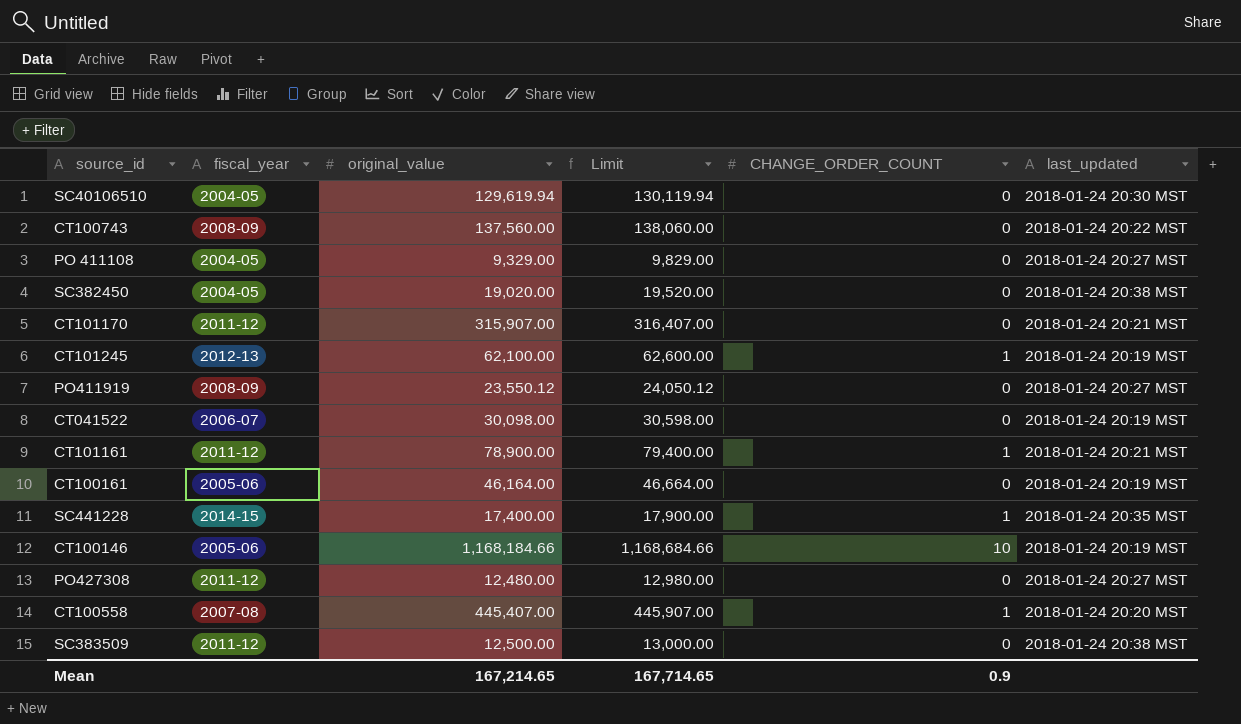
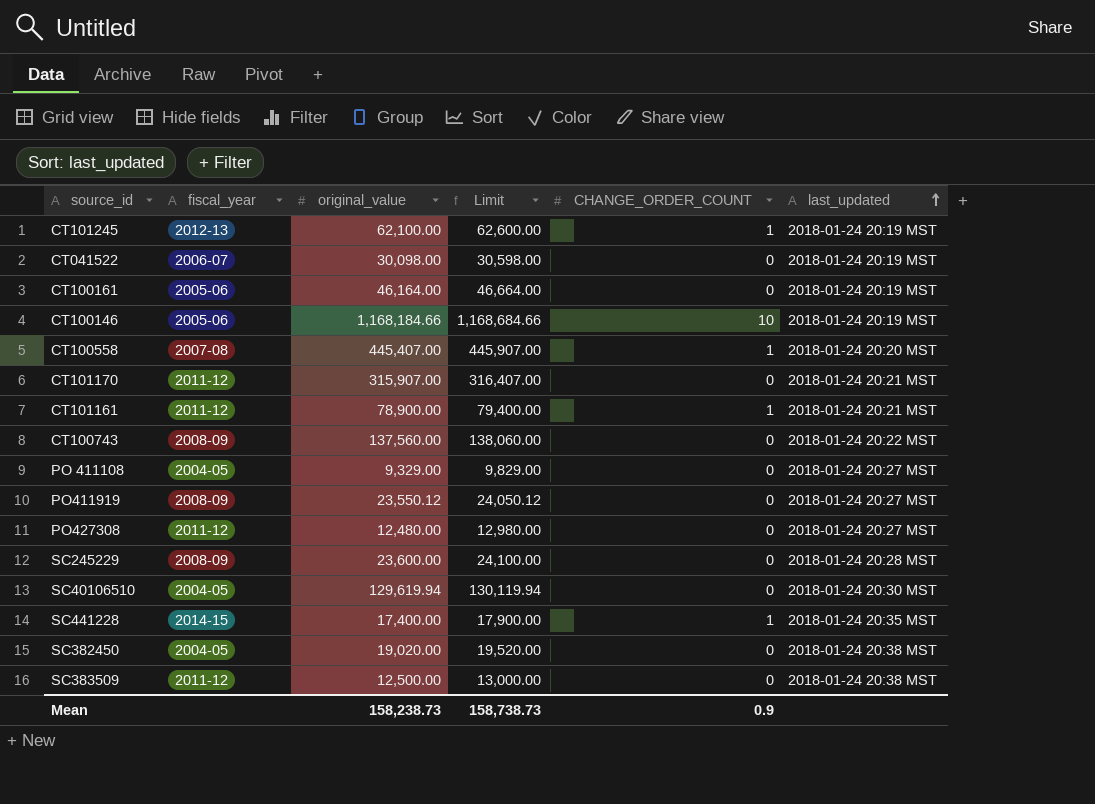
row order: none -> last_updated ascending
row SC245229: none -> 2008-09 | 23,600.00 | 24,100.00 | 0 | 2018-01-24 20:28 MST
Mean | original_value: 167,214.65 -> 158,238.73
Mean | Limit: 167,714.65 -> 158,738.73

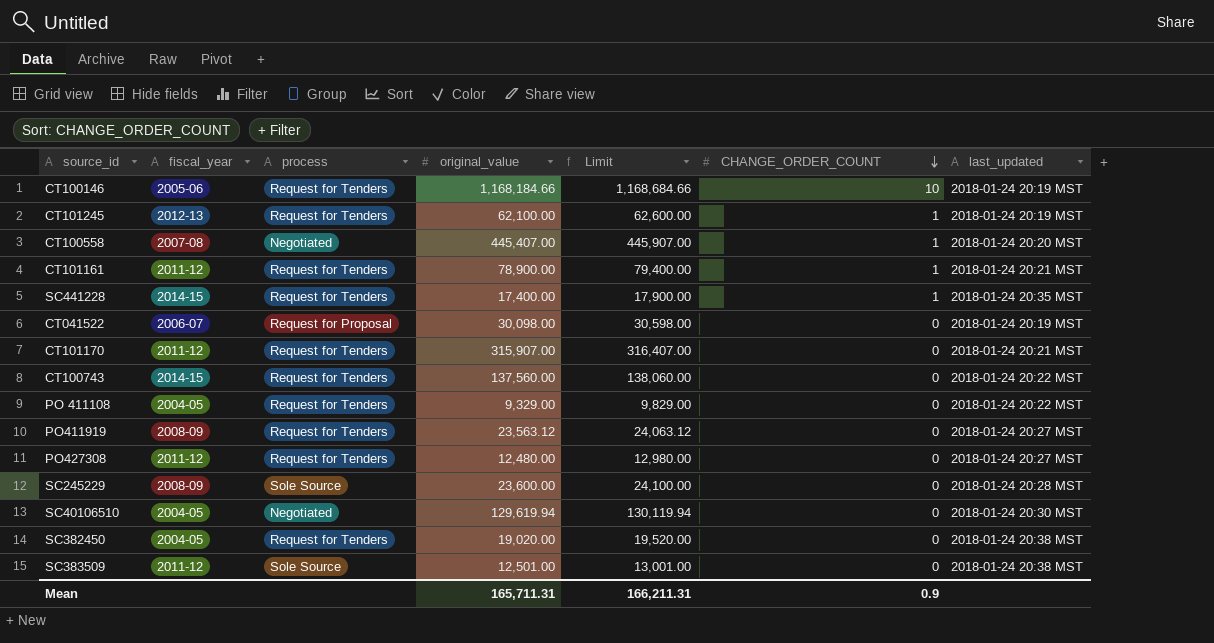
row order: last_updated ascending -> CHANGE_ORDER_COUNT descending
column process | position: none -> 3
row CT100161: 2005-06 | 46,164.00 | 46,664.00 | 0 | 2018-01-24 20:19 MST -> none
CT100743 | fiscal_year: 2008-09 -> 2014-15
PO 411108 | last_updated: 2018-01-24 20:27 MST -> 2018-01-24 20:22 MST
PO411919 | original_value: 23,550.12 -> 23,563.12
PO411919 | Limit: 24,050.12 -> 24,063.12
SC383509 | original_value: 12,500.00 -> 12,501.00
SC383509 | Limit: 13,000.00 -> 13,001.00
Mean | original_value: 158,238.73 -> 165,711.31
Mean | Limit: 158,738.73 -> 166,211.31

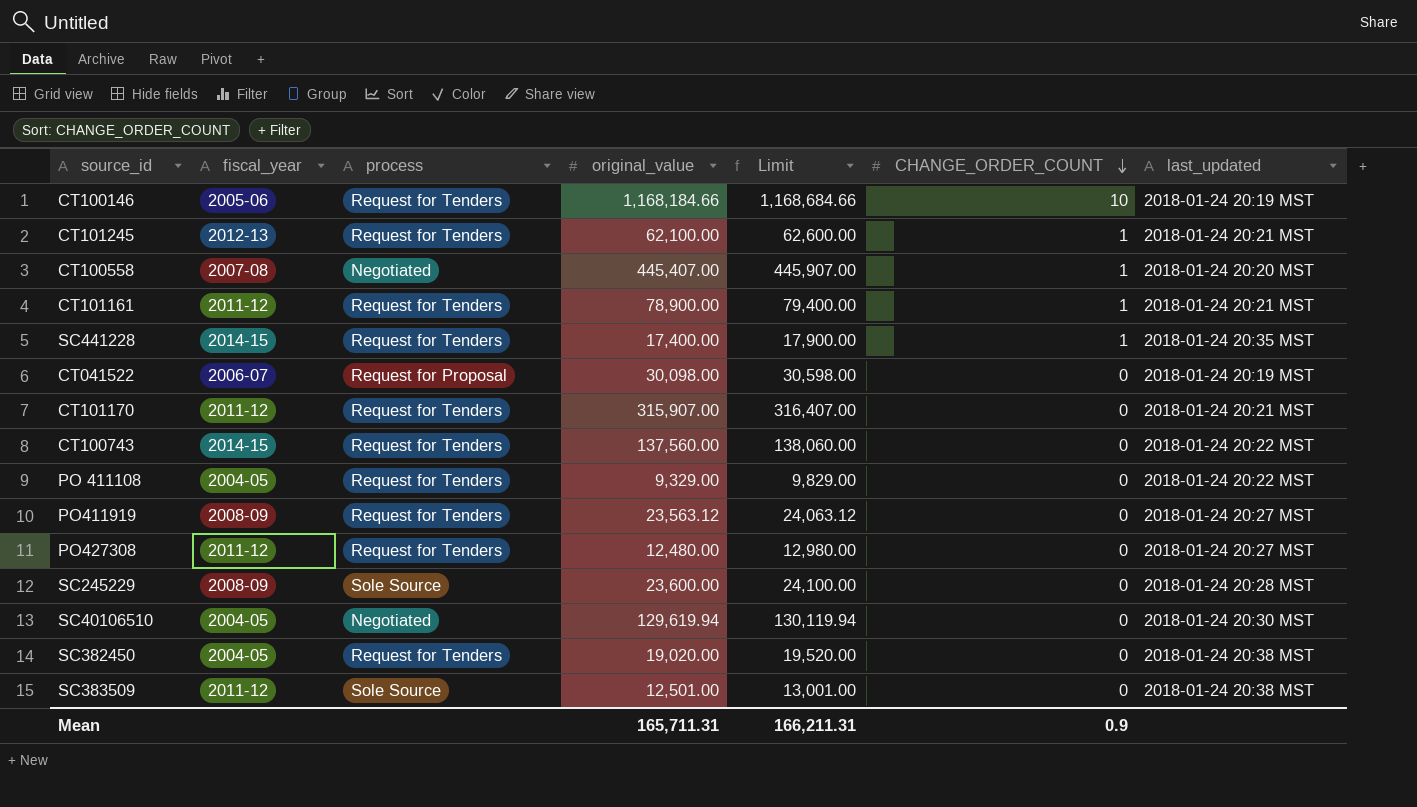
CT101245 | last_updated: 2018-01-24 20:19 MST -> 2018-01-24 20:21 MST

